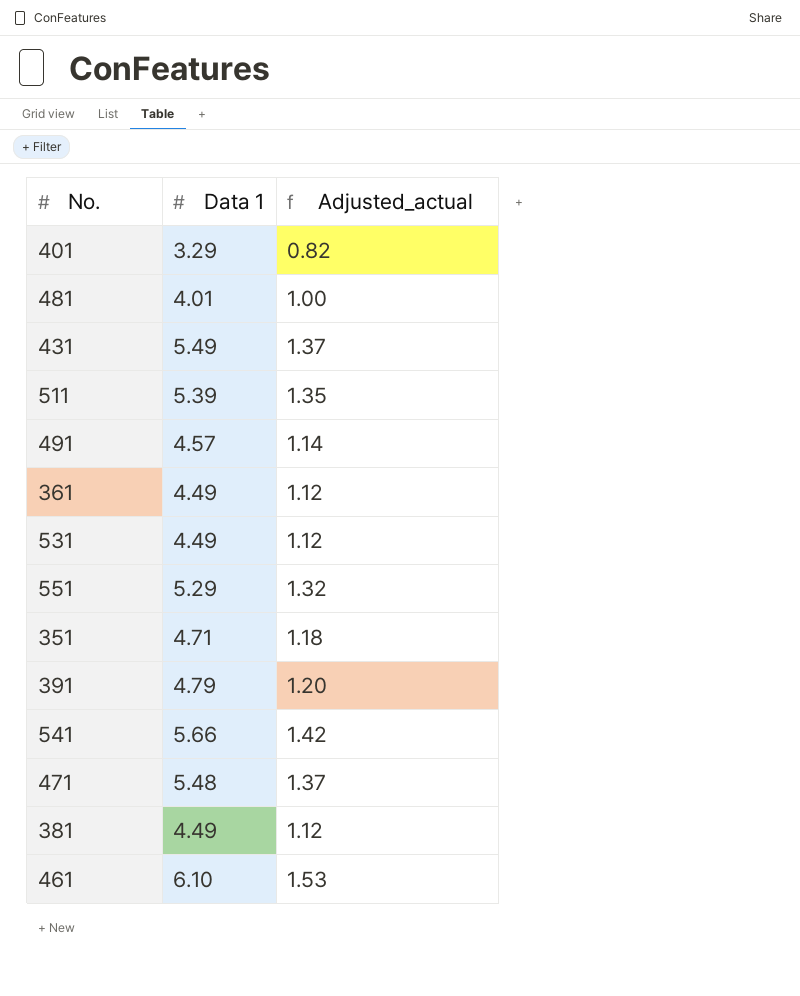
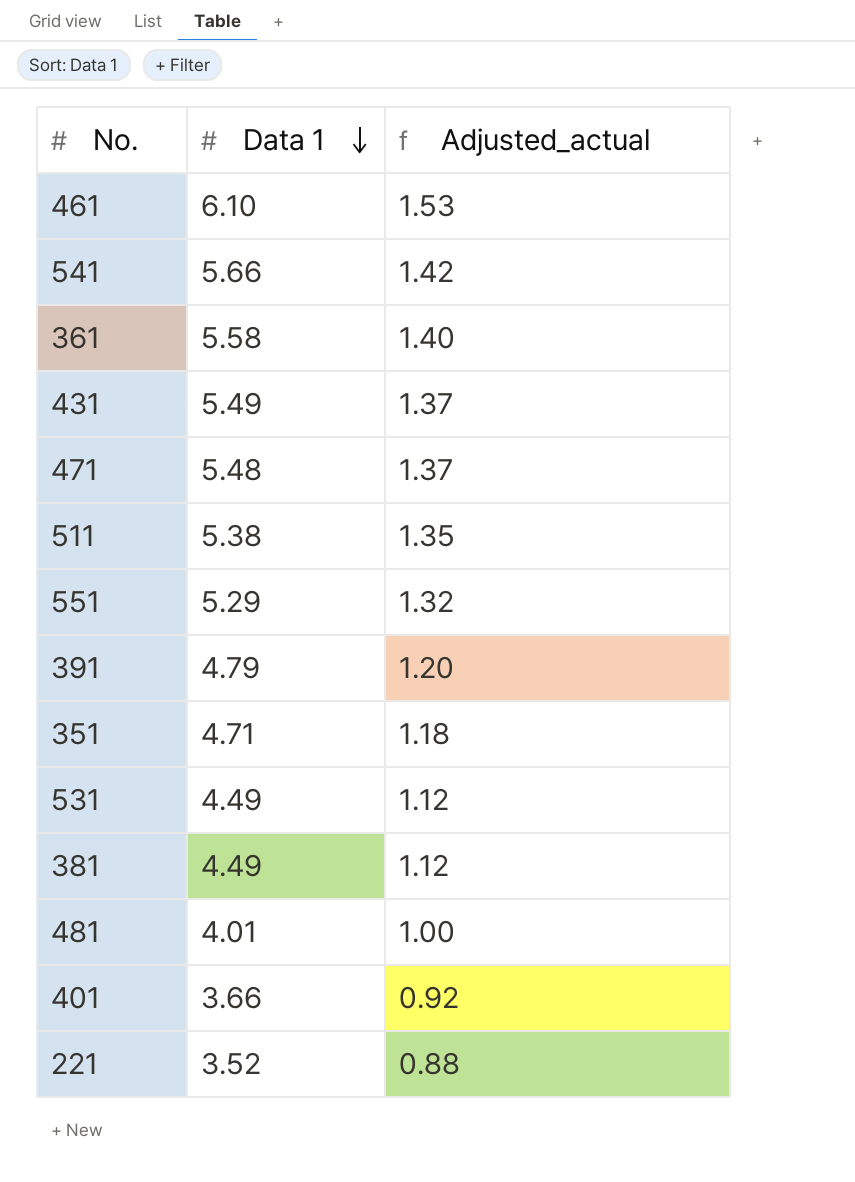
row order: none -> Data 1 descending
row 491: 4.57 | 1.14 -> none
361 | Data 1: 4.49 -> 5.58
361 | Adjusted_actual: 1.12 -> 1.40
511 | Data 1: 5.39 -> 5.38
401 | Data 1: 3.29 -> 3.66
401 | Adjusted_actual: 0.82 -> 0.92
row 221: none -> 3.52 | 0.88

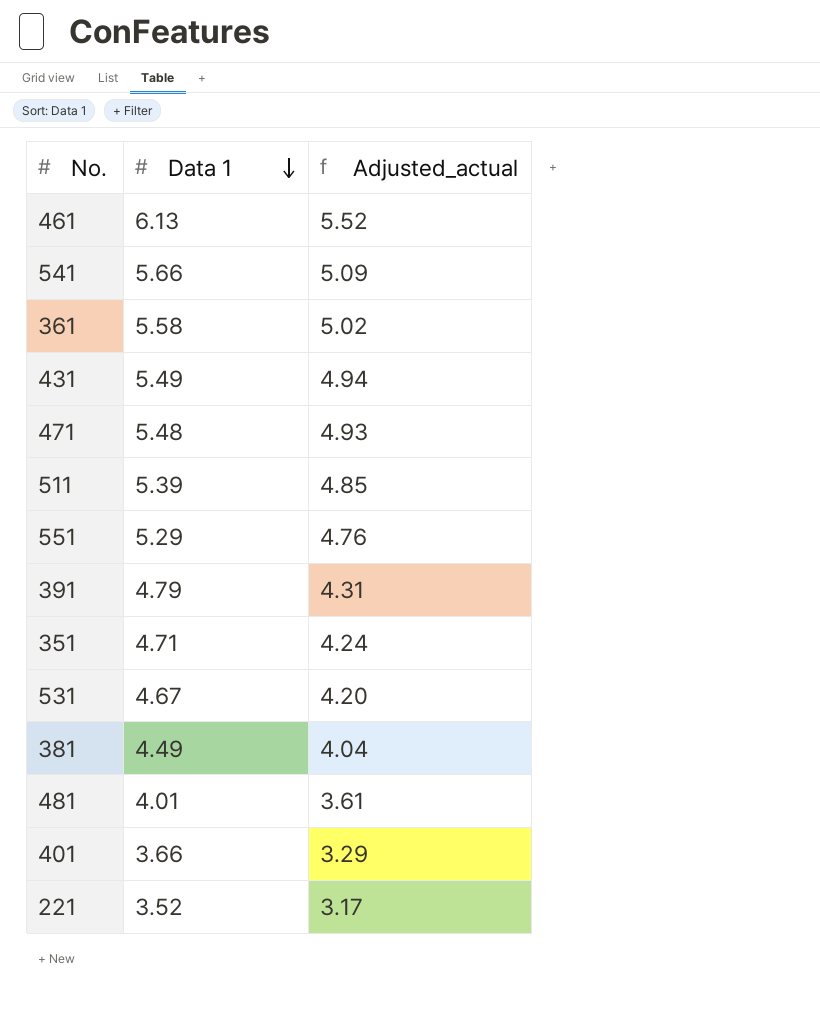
column Adjusted_actual | formula: [Data 1] * 0.25 -> [Data 1] * 0.9
461 | Data 1: 6.10 -> 6.13
511 | Data 1: 5.38 -> 5.39
531 | Data 1: 4.49 -> 4.67

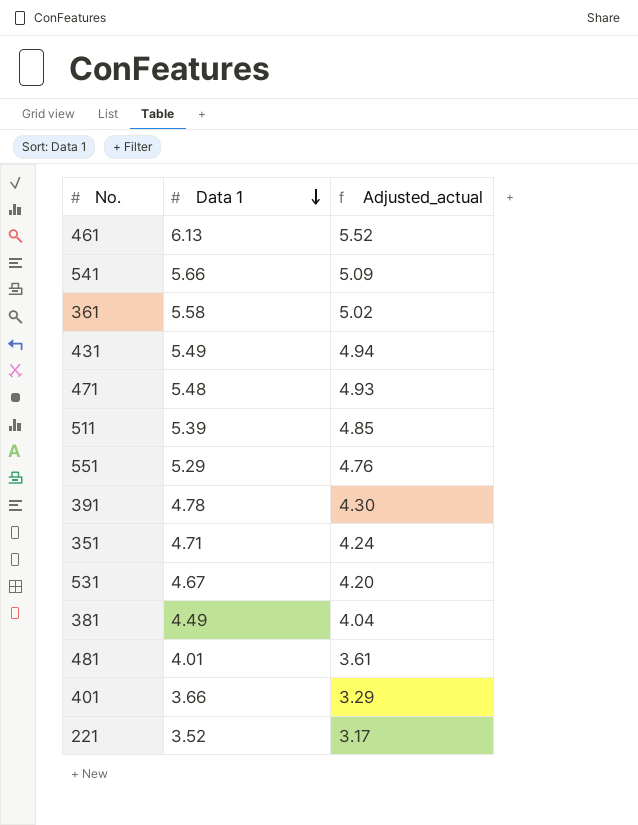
391 | Data 1: 4.79 -> 4.78
391 | Adjusted_actual: 4.31 -> 4.30

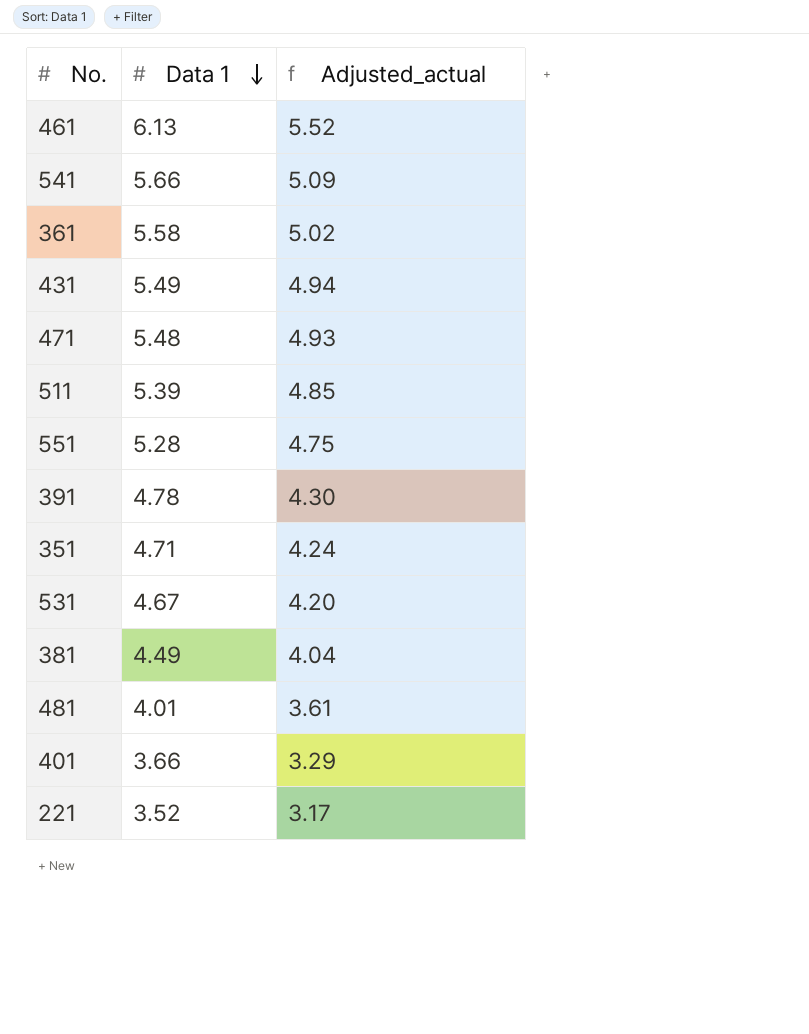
551 | Data 1: 5.29 -> 5.28
551 | Adjusted_actual: 4.76 -> 4.75

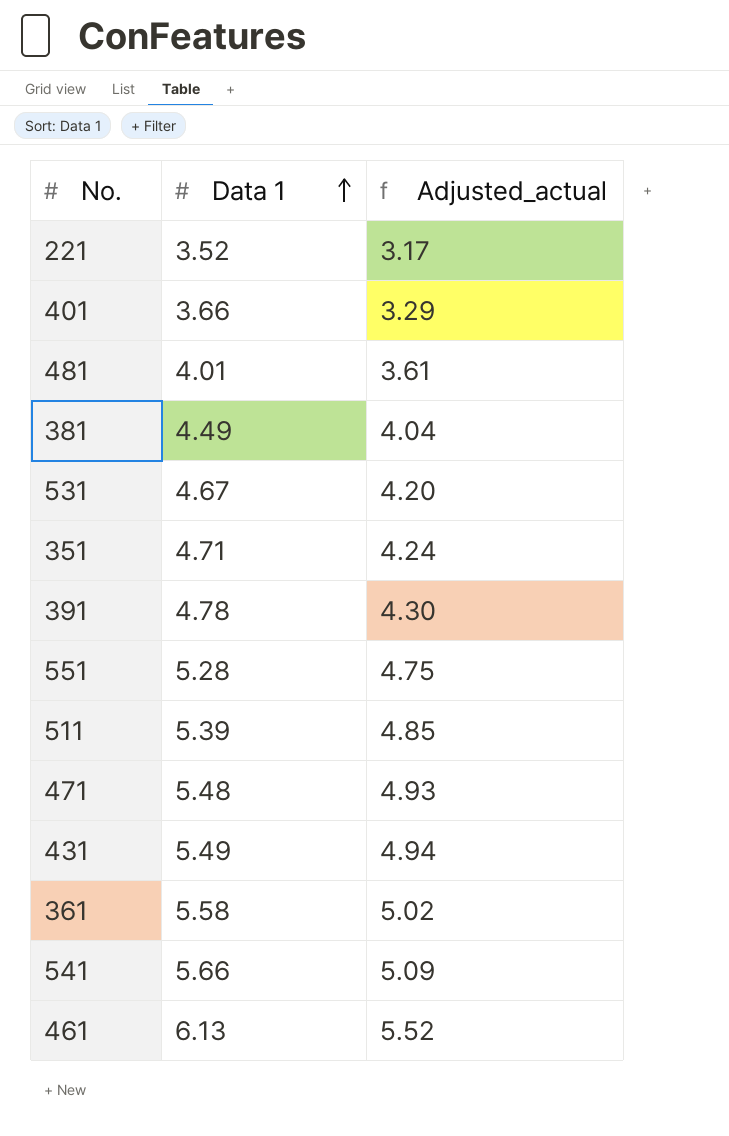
row order: Data 1 descending -> Data 1 ascending

